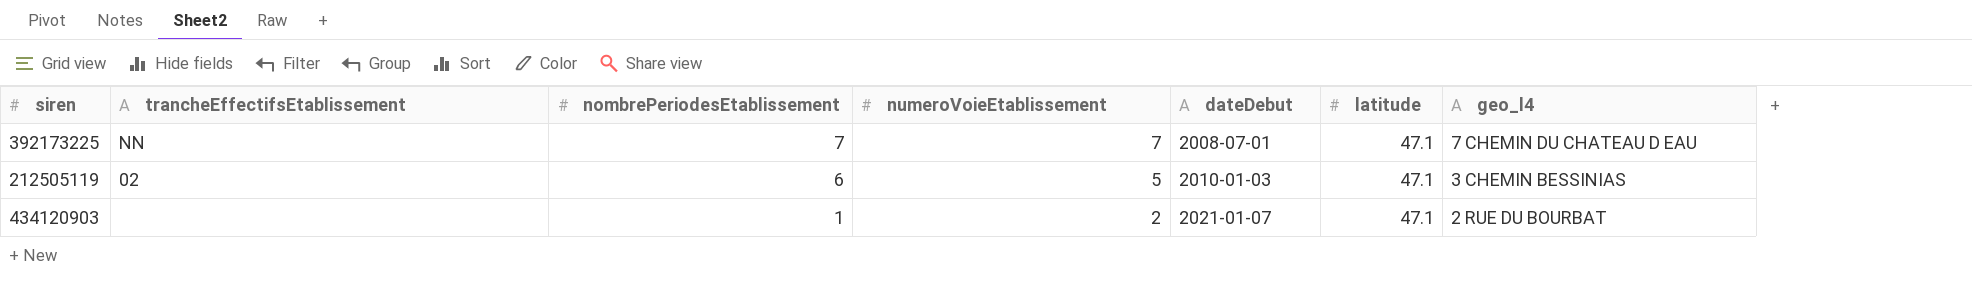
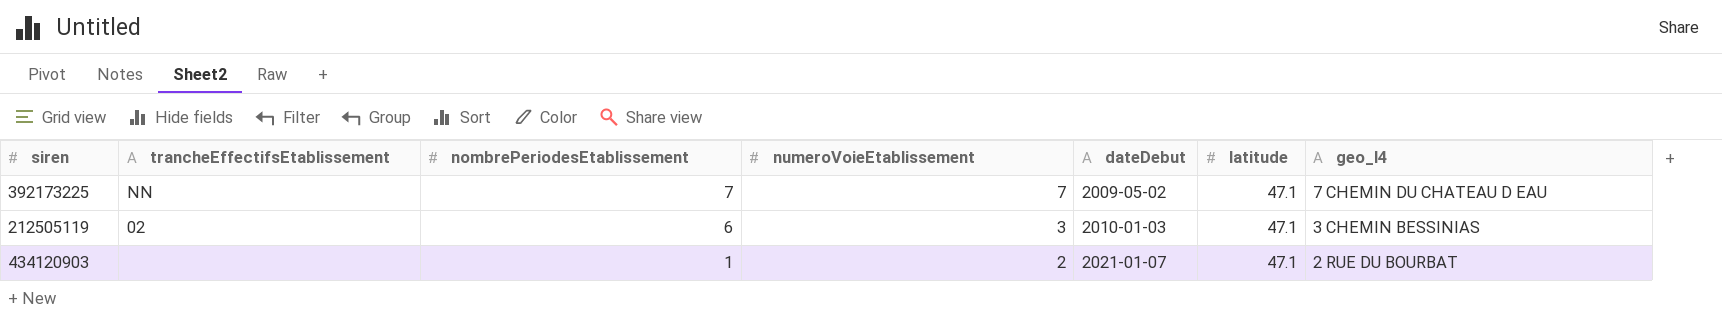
392173225 | dateDebut: 2008-07-01 -> 2009-05-02
212505119 | numeroVoieEtablissement: 5 -> 3

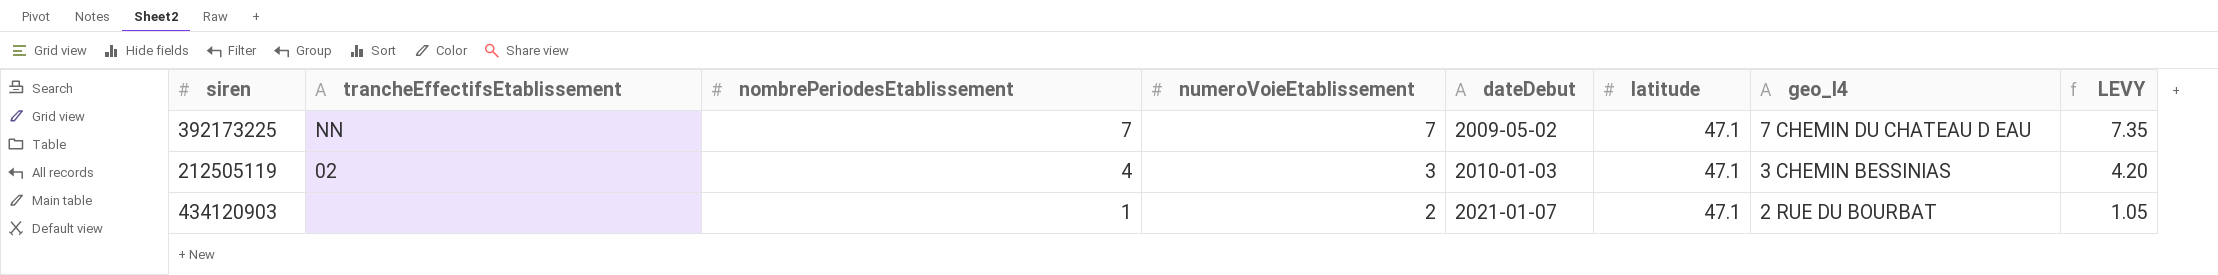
column LEVY | formula: none -> [nombrePeriodesEtablissement] * 1.05
212505119 | nombrePeriodesEtablissement: 6 -> 4

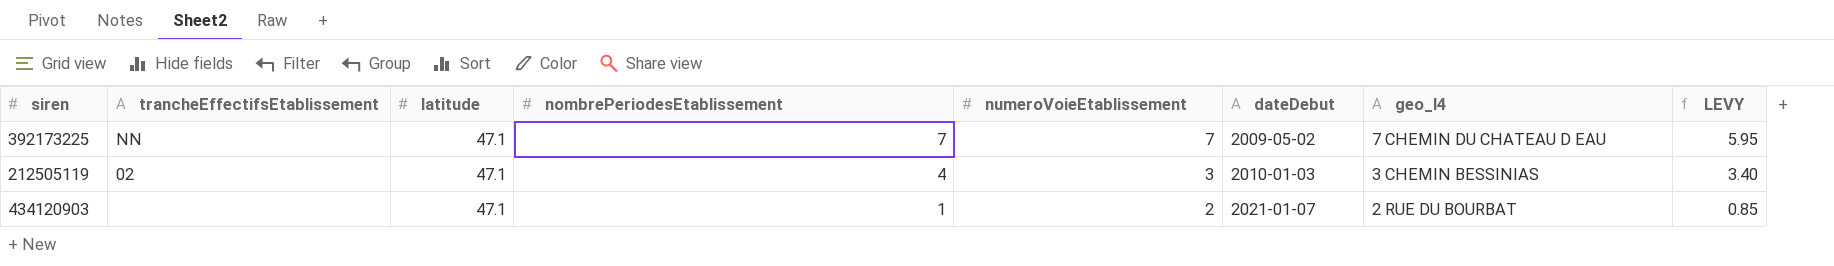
column latitude | position: 6 -> 3
column LEVY | formula: [nombrePeriodesEtablissement] * 1.05 -> [nombrePeriodesEtablissement] * 0.85

